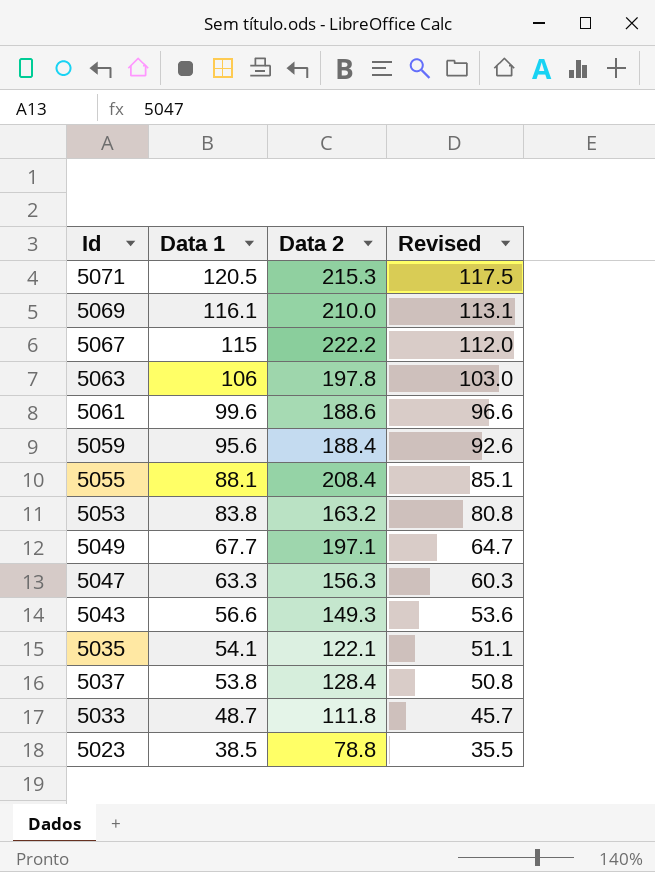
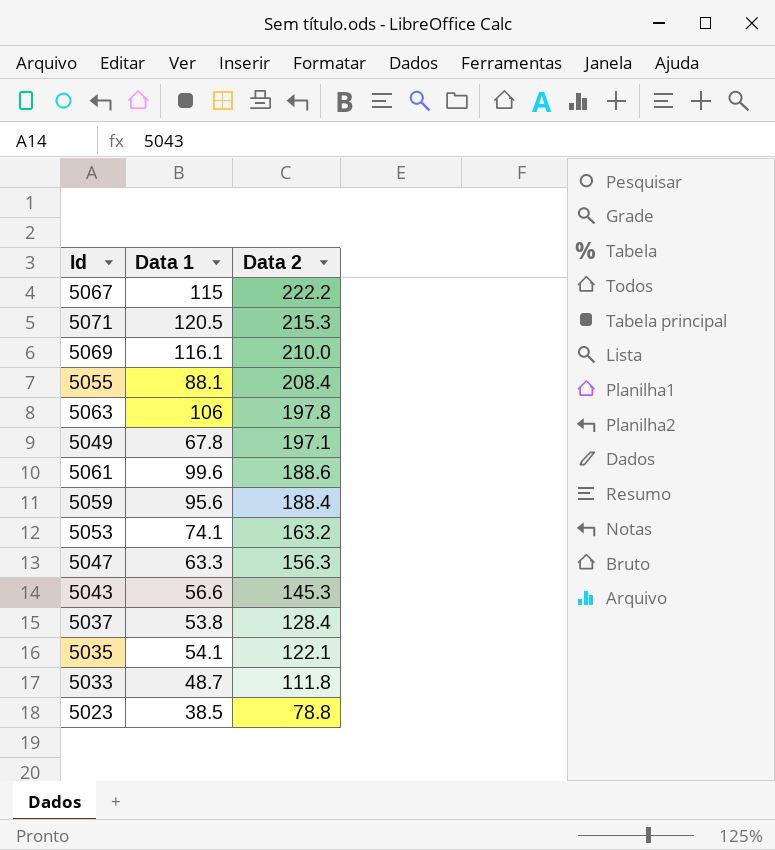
row order: Data 1 descending -> Data 2 descending
column Revised | formula: [Data 1] - 3 -> none
5049 | Data 1: 67.7 -> 67.8
5053 | Data 1: 83.8 -> 74.1
5043 | Data 2: 149.3 -> 145.3

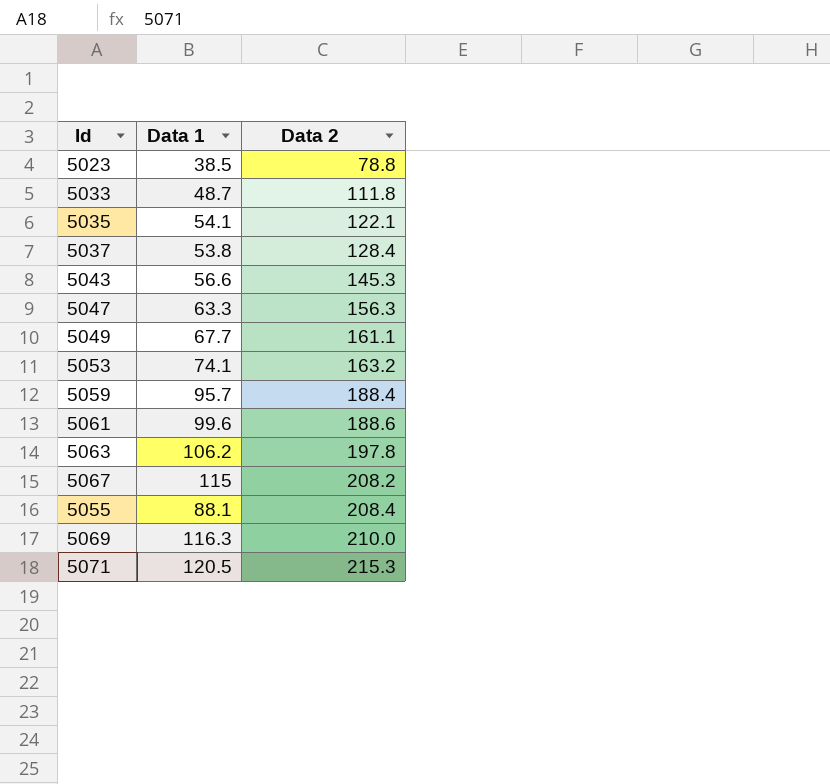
row order: Data 2 descending -> Data 2 ascending
5049 | Data 1: 67.8 -> 67.7
5049 | Data 2: 197.1 -> 161.1
5059 | Data 1: 95.6 -> 95.7
5063 | Data 1: 106 -> 106.2
5067 | Data 2: 222.2 -> 208.2
5069 | Data 1: 116.1 -> 116.3

